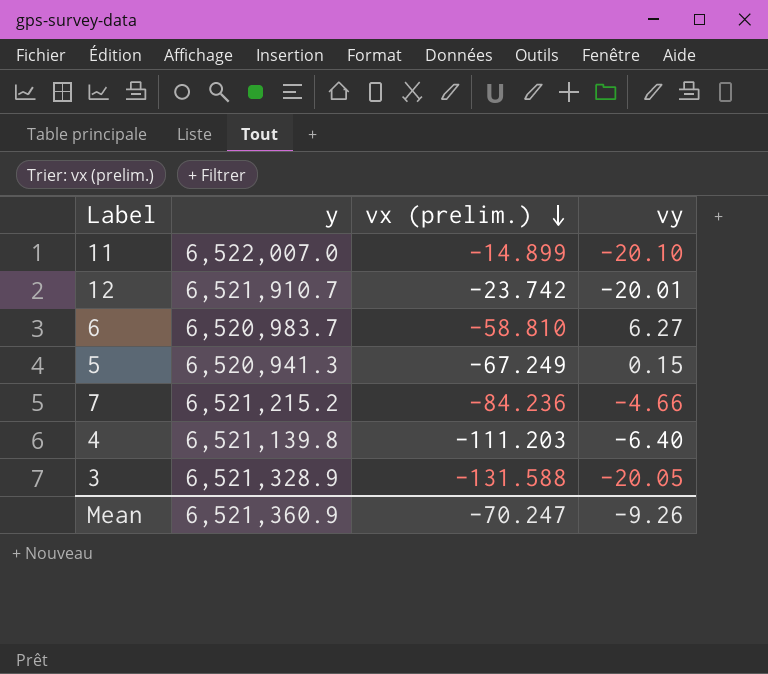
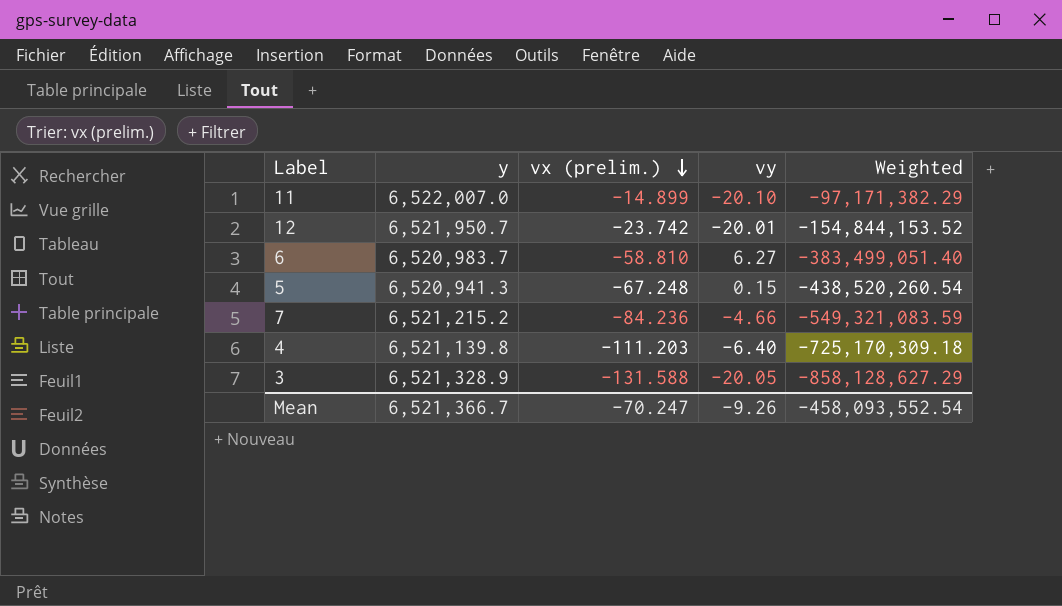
column Weighted | formula: none -> [y] * [vx (prelim.)]
12 | y: 6,521,910.7 -> 6,521,950.7
5 | vx (prelim.): -67.249 -> -67.248
Mean | y: 6,521,360.9 -> 6,521,366.7

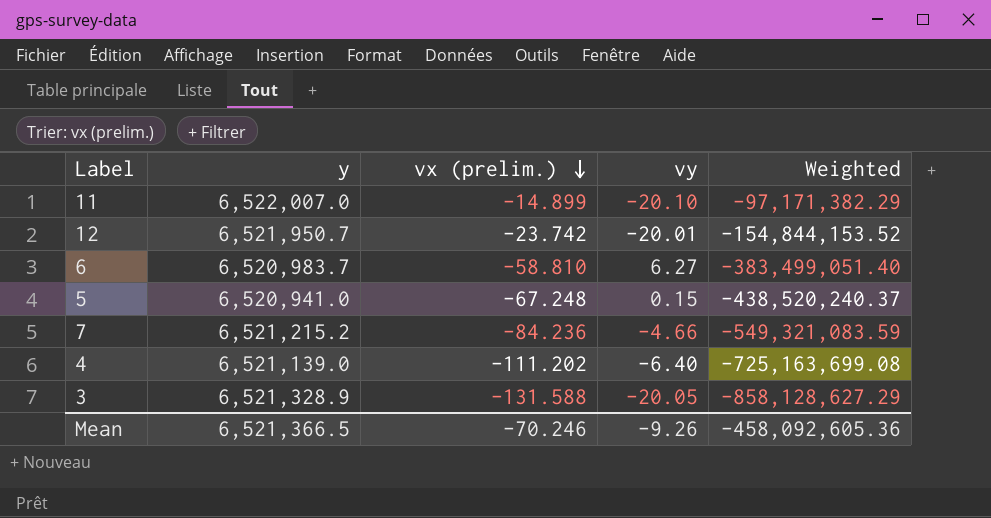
5 | y: 6,520,941.3 -> 6,520,941.0
5 | Weighted: -438,520,260.54 -> -438,520,240.37
4 | y: 6,521,139.8 -> 6,521,139.0
4 | vx (prelim.): -111.203 -> -111.202
4 | Weighted: -725,170,309.18 -> -725,163,699.08
Mean | y: 6,521,366.7 -> 6,521,366.5
Mean | vx (prelim.): -70.247 -> -70.246
Mean | Weighted: -458,093,552.54 -> -458,092,605.36

